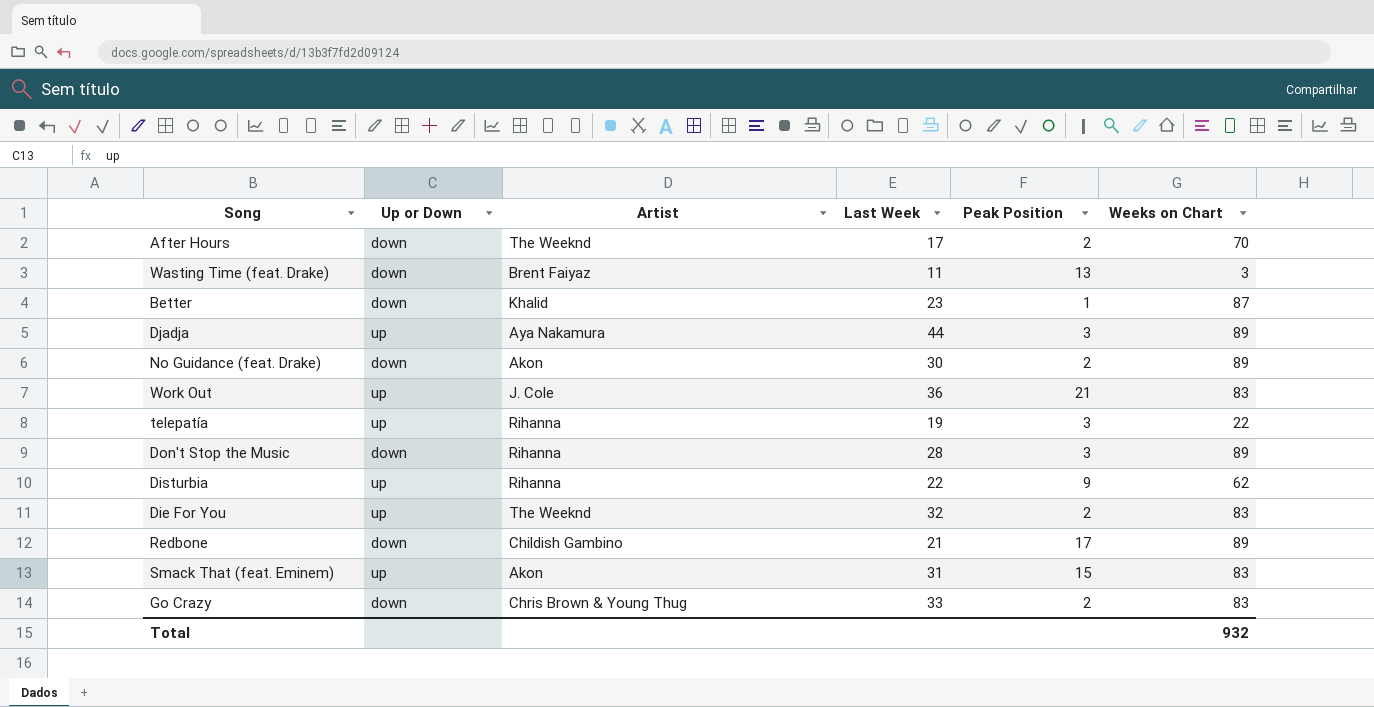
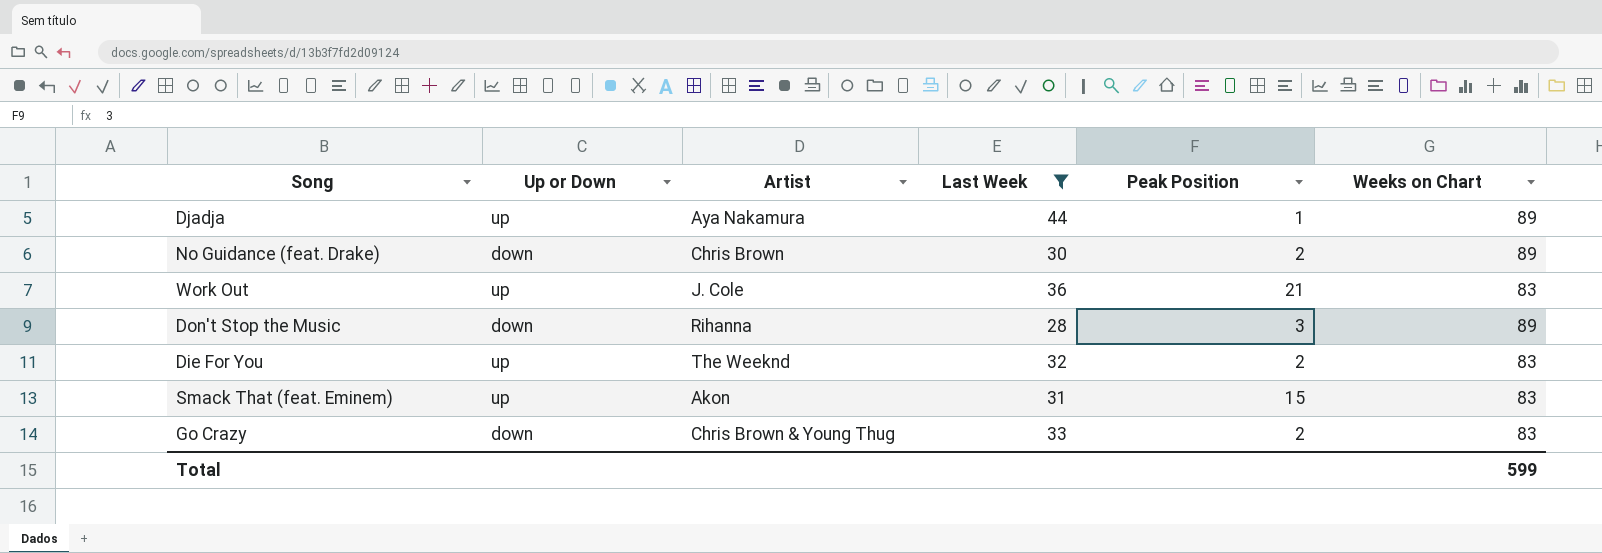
filter: none -> Last Week >= 28
Djadja | Peak Position: 3 -> 1
No Guidance (feat. Drake) | Artist: Akon -> Chris Brown
Total | Weeks on Chart: 932 -> 599

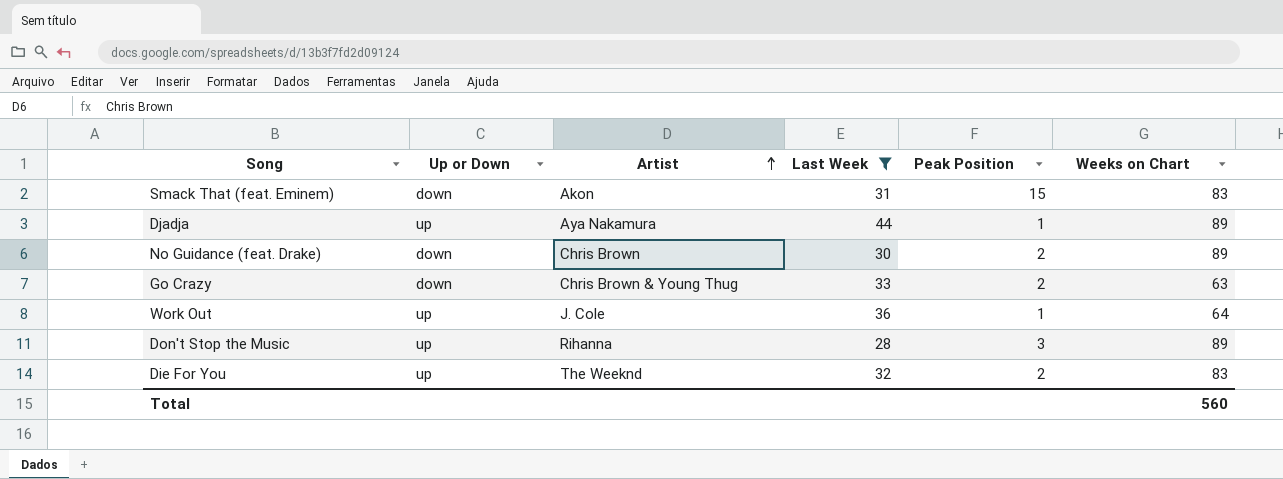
row order: none -> Artist ascending
Smack That (feat. Eminem) | Up or Down: up -> down
Go Crazy | Weeks on Chart: 83 -> 63
Work Out | Peak Position: 21 -> 1
Work Out | Weeks on Chart: 83 -> 64
Don't Stop the Music | Up or Down: down -> up
Total | Weeks on Chart: 599 -> 560

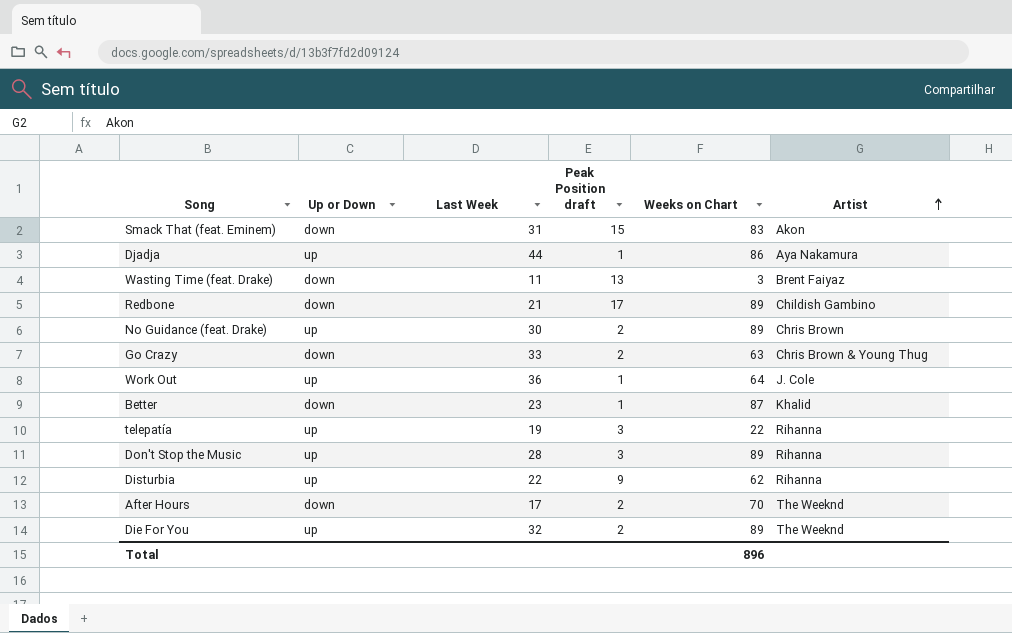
filter: Last Week >= 28 -> none
column name: Peak Position -> Peak Position draft
column Artist | position: 3 -> 6
Djadja | Weeks on Chart: 89 -> 86
No Guidance (feat. Drake) | Up or Down: down -> up
Die For You | Weeks on Chart: 83 -> 89
Total | Weeks on Chart: 560 -> 896

